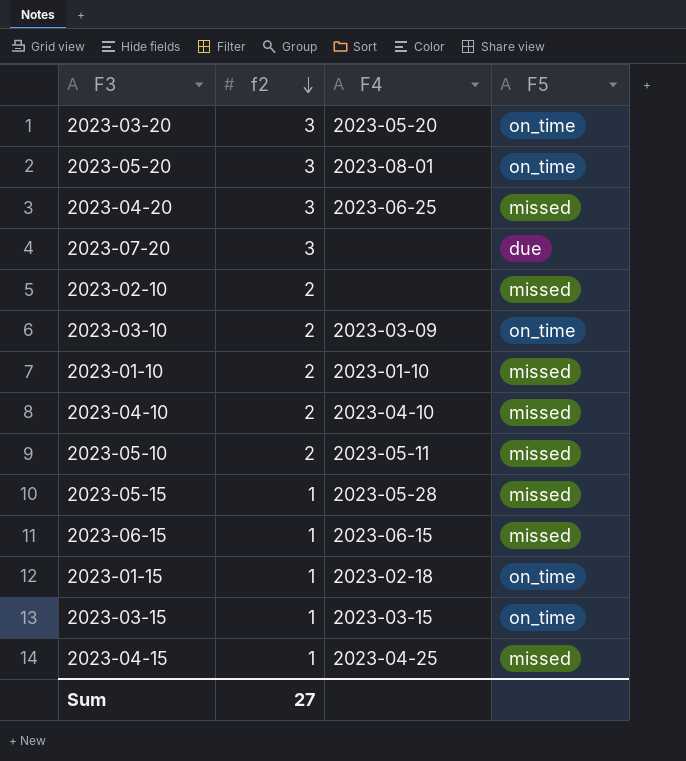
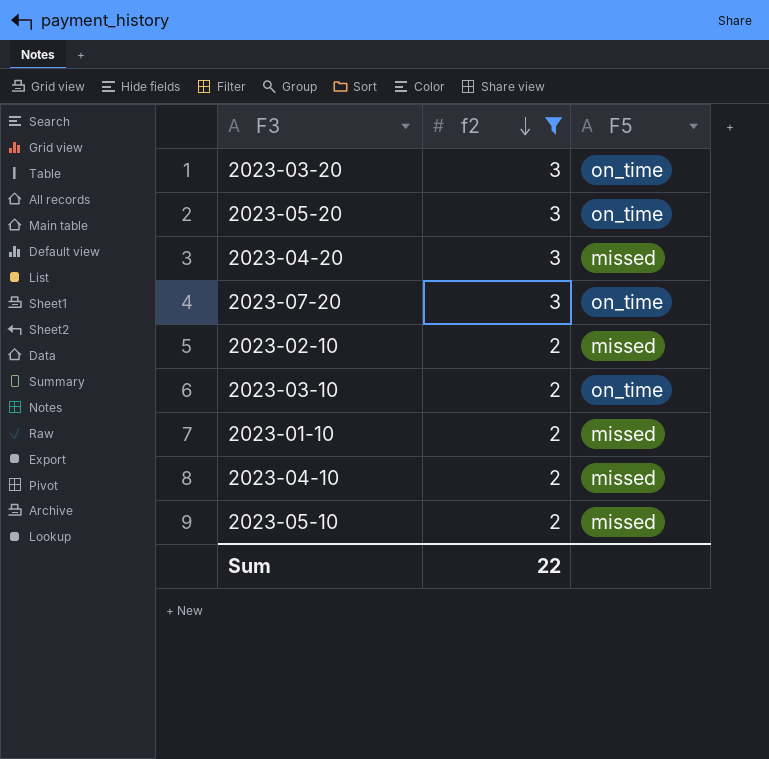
filter: none -> f2 != 1
column F4 | position: 3 -> none
2023-07-20 | F5: due -> on_time
Sum | f2: 27 -> 22

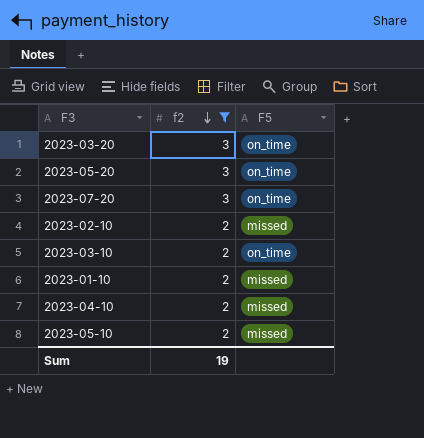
row 2023-04-20: 3 | missed -> none
Sum | f2: 22 -> 19

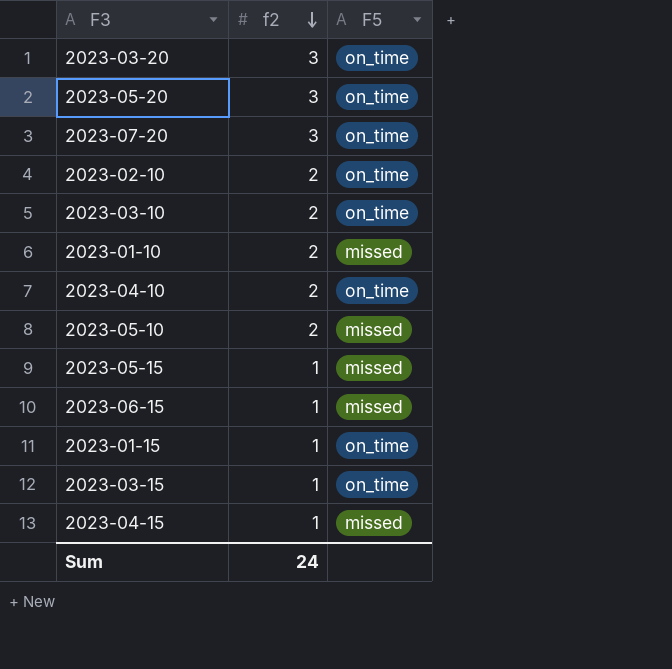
filter: f2 != 1 -> none
2023-02-10 | F5: missed -> on_time
2023-04-10 | F5: missed -> on_time
Sum | f2: 19 -> 24

